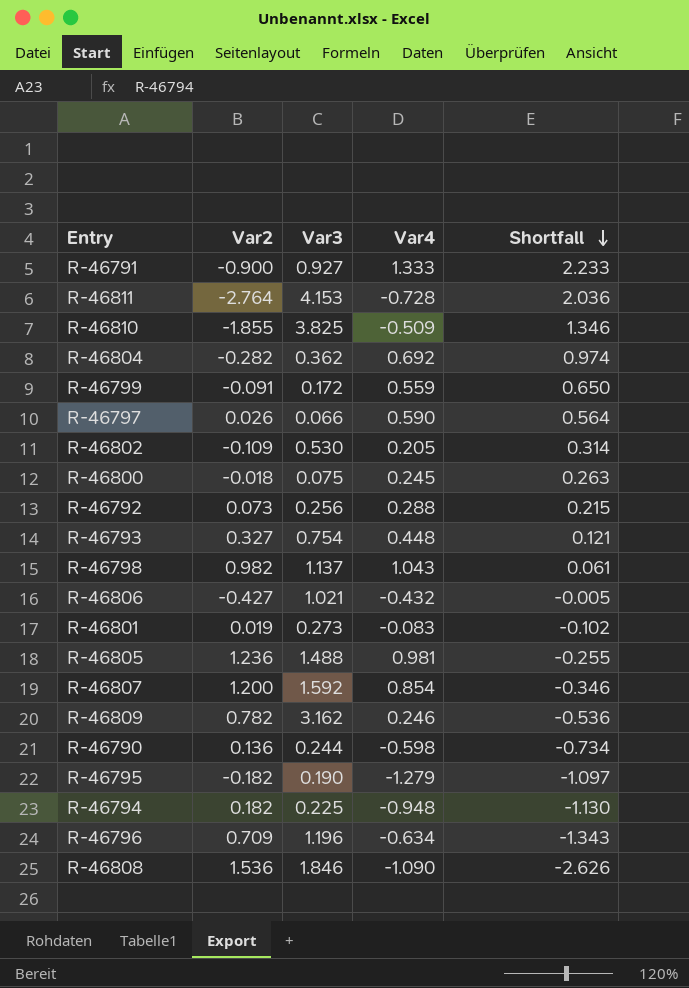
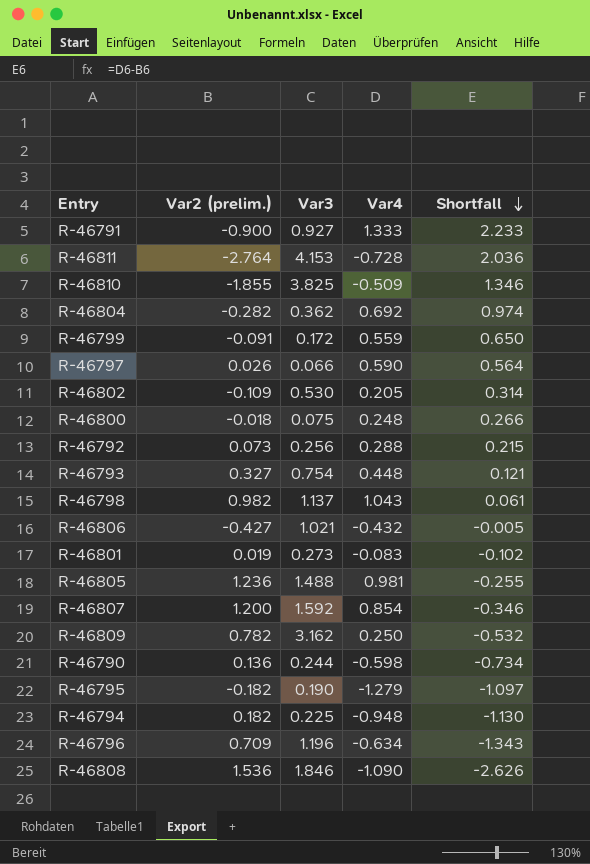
column name: Var2 -> Var2 (prelim.)
R-46800 | Var4: 0.245 -> 0.248
R-46800 | Shortfall: 0.263 -> 0.266
R-46809 | Var4: 0.246 -> 0.250
R-46809 | Shortfall: -0.536 -> -0.532

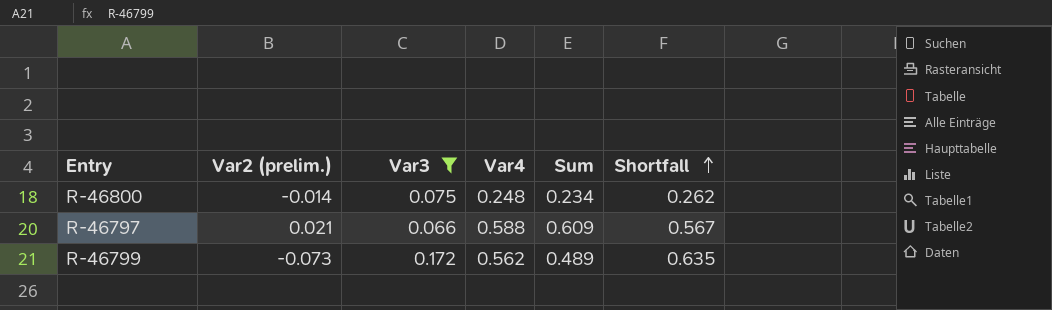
filter: none -> Var3 <= 0.172
row order: Shortfall descending -> Shortfall ascending
column Sum | formula: none -> [Var2 (prelim.)] + [Var4]
R-46800 | Var2 (prelim.): -0.018 -> -0.014
R-46800 | Shortfall: 0.266 -> 0.262
R-46797 | Var2 (prelim.): 0.026 -> 0.021
R-46797 | Var4: 0.590 -> 0.588
R-46797 | Shortfall: 0.564 -> 0.567
R-46799 | Var2 (prelim.): -0.091 -> -0.073
R-46799 | Var4: 0.559 -> 0.562
R-46799 | Shortfall: 0.650 -> 0.635

